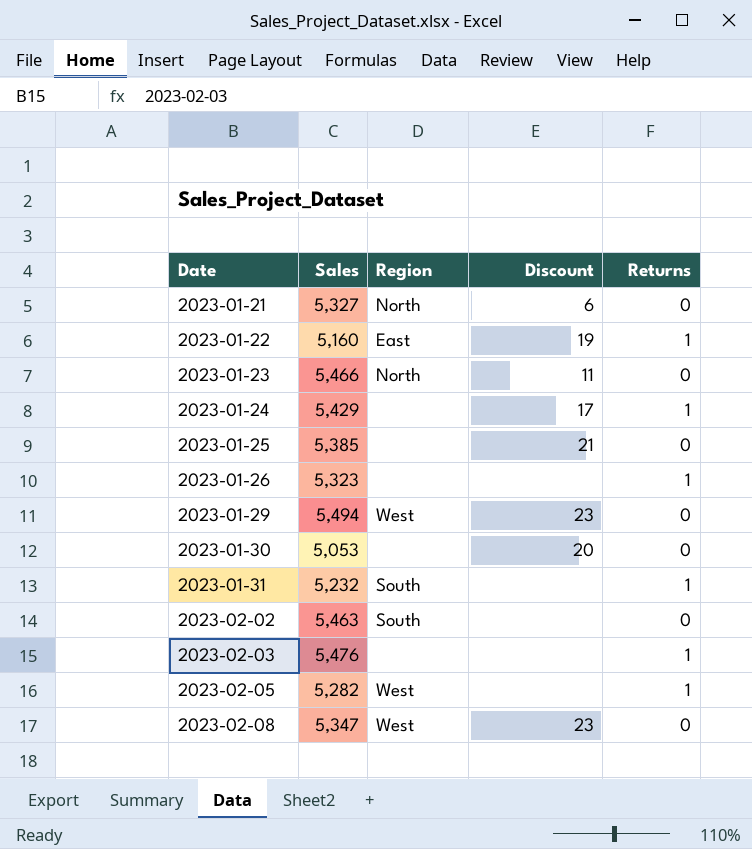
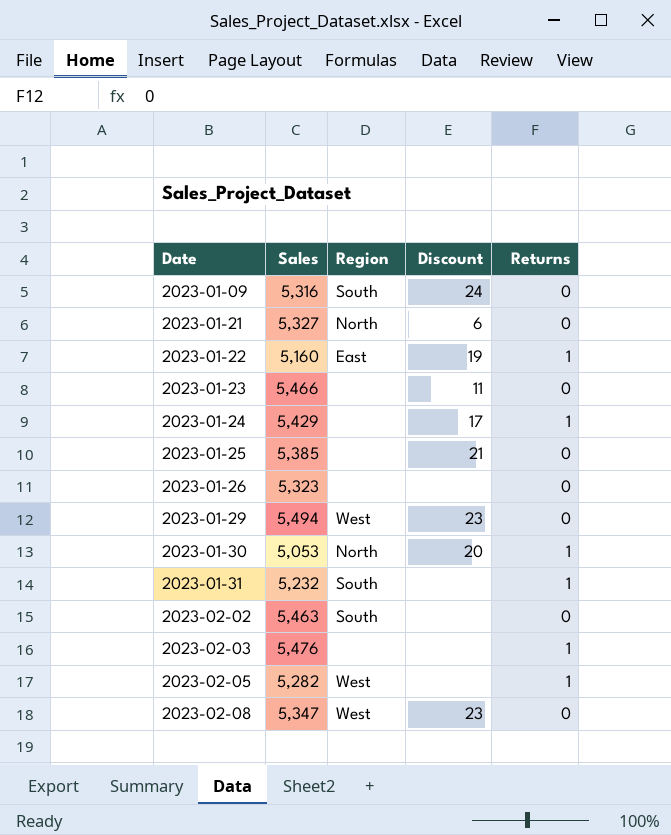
row 2023-01-09: none -> 5,316 | South | 24 | 0
2023-01-23 | Region: North -> none
2023-01-26 | Returns: 1 -> 0
2023-01-30 | Region: none -> North
2023-01-30 | Returns: 0 -> 1

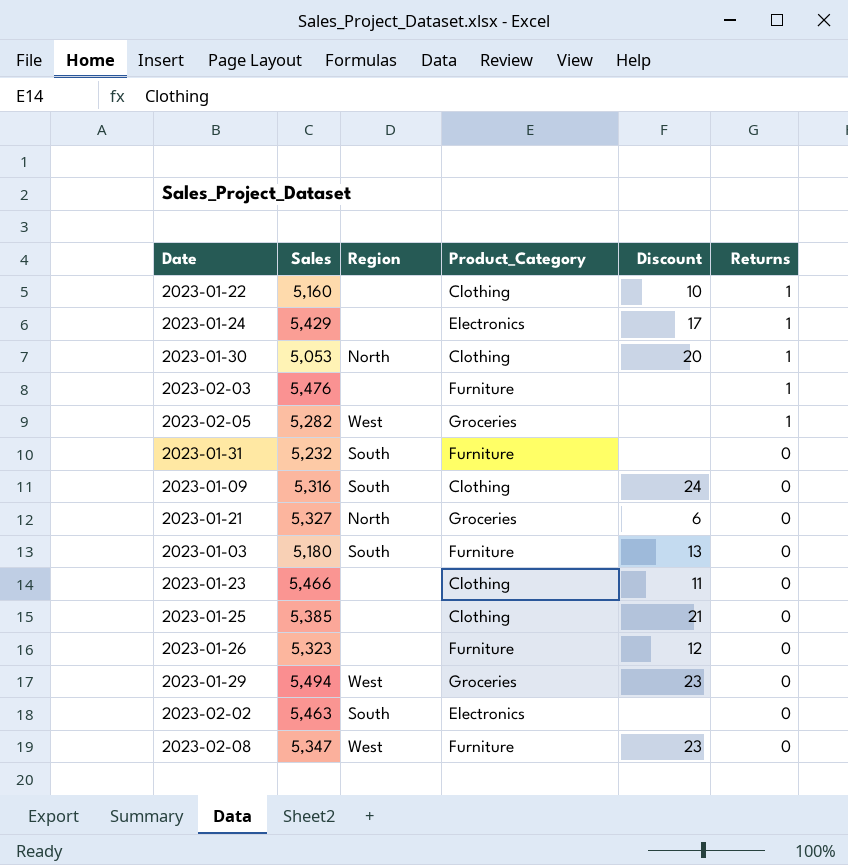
row order: Date ascending -> Returns descending
column Product_Category | position: none -> 4
2023-01-22 | Region: East -> none
2023-01-22 | Discount: 19 -> 10
2023-01-31 | Returns: 1 -> 0
row 2023-01-03: none -> 5,180 | South | Furniture | 13 | 0
2023-01-26 | Discount: none -> 12

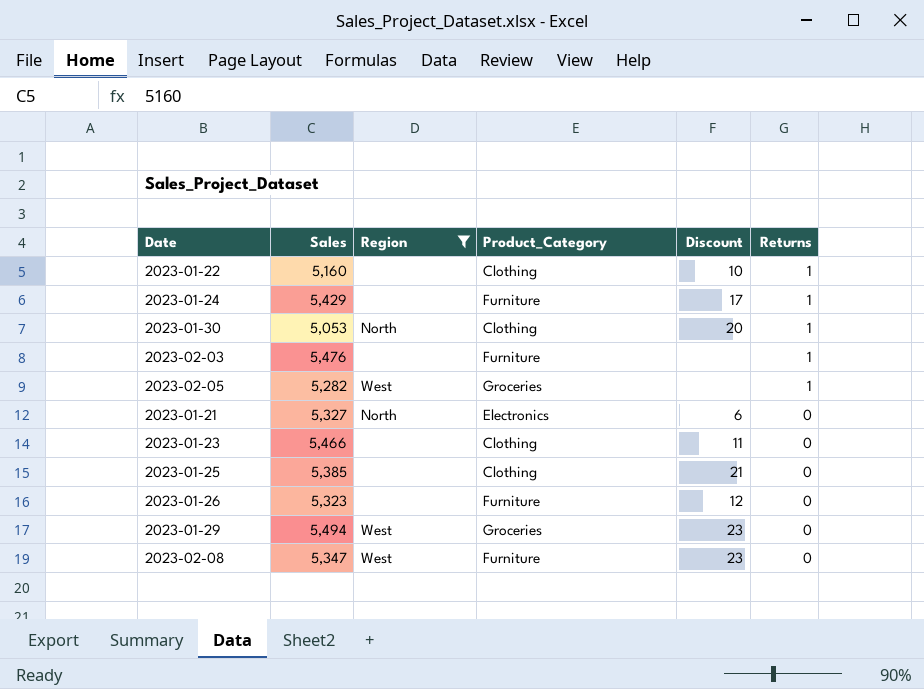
filter: none -> Region != South
2023-01-24 | Product_Category: Electronics -> Furniture
2023-01-21 | Product_Category: Groceries -> Electronics

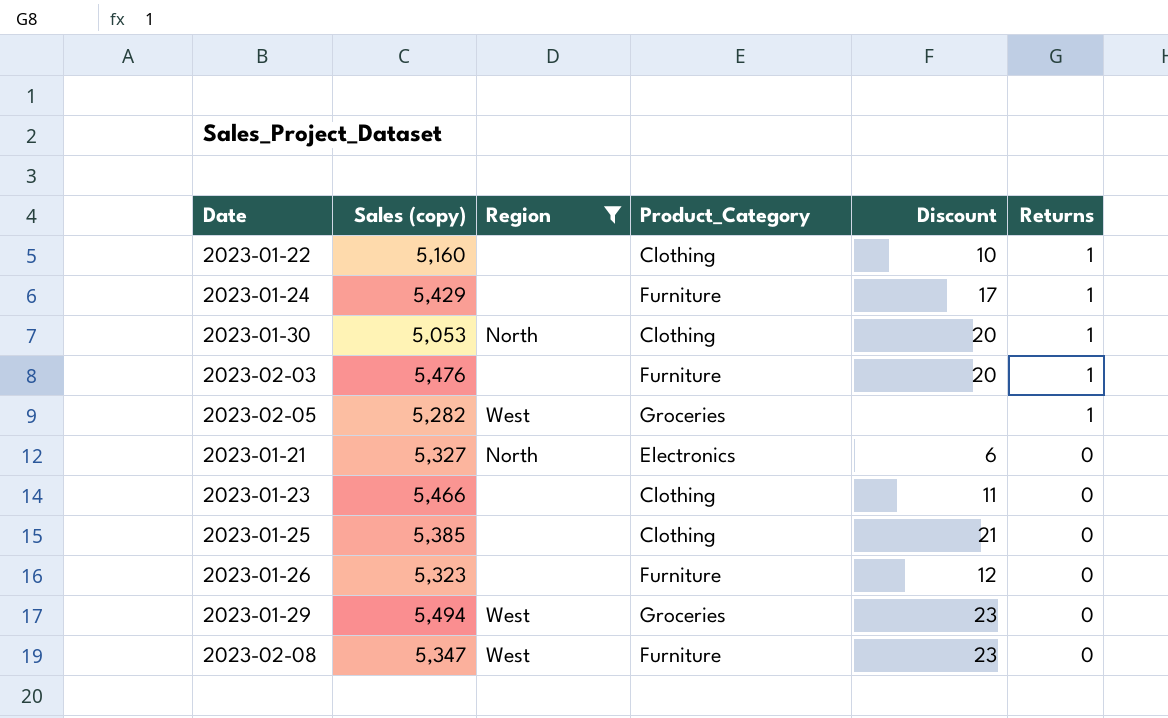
column name: Sales -> Sales (copy)
2023-02-03 | Discount: none -> 20

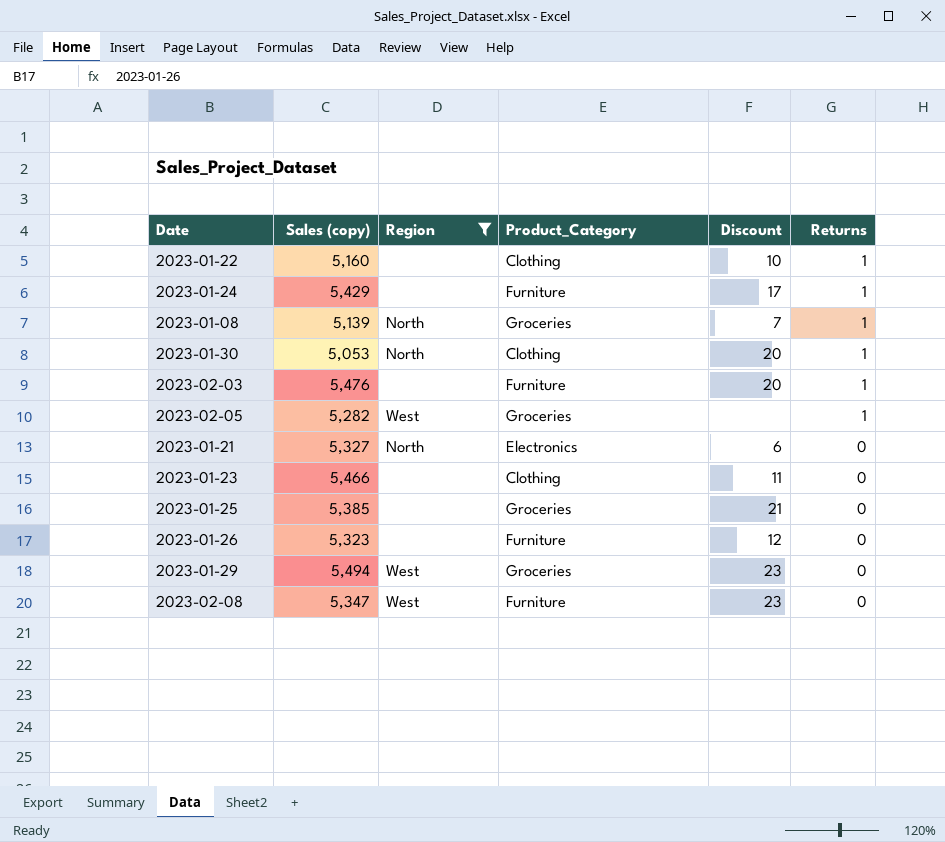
row 2023-01-08: none -> 5,139 | North | Groceries | 7 | 1
2023-01-25 | Product_Category: Clothing -> Groceries

